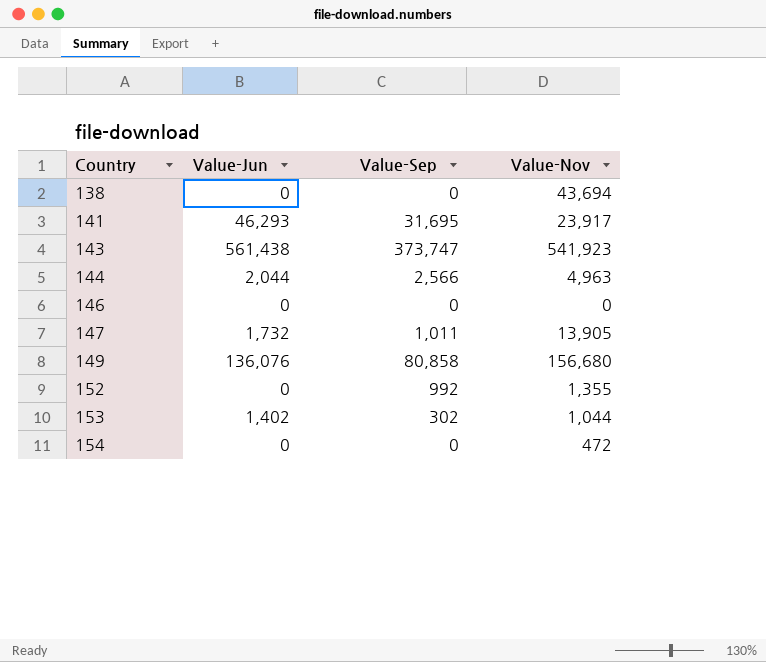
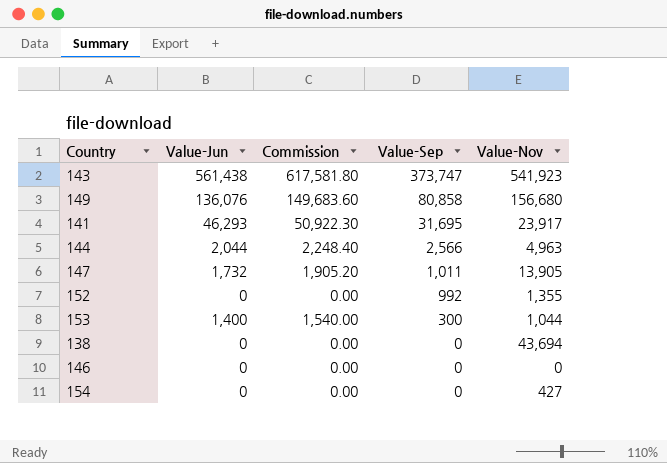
row order: Country ascending -> Value-Sep descending
column Commission | formula: none -> [Value-Jun] * 1.1
153 | Value-Jun: 1,402 -> 1,400
153 | Value-Sep: 302 -> 300
154 | Value-Nov: 472 -> 427

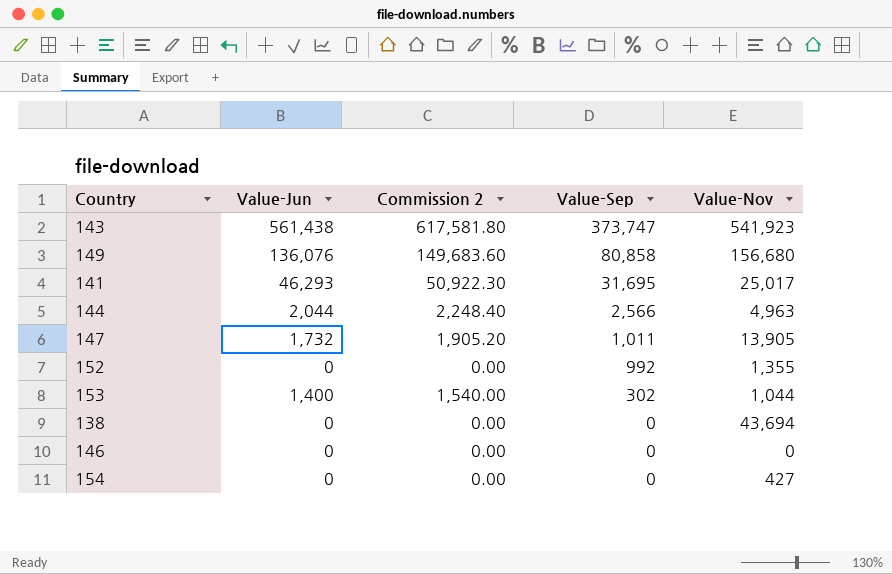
column name: Commission -> Commission 2
141 | Value-Nov: 23,917 -> 25,017
153 | Value-Sep: 300 -> 302

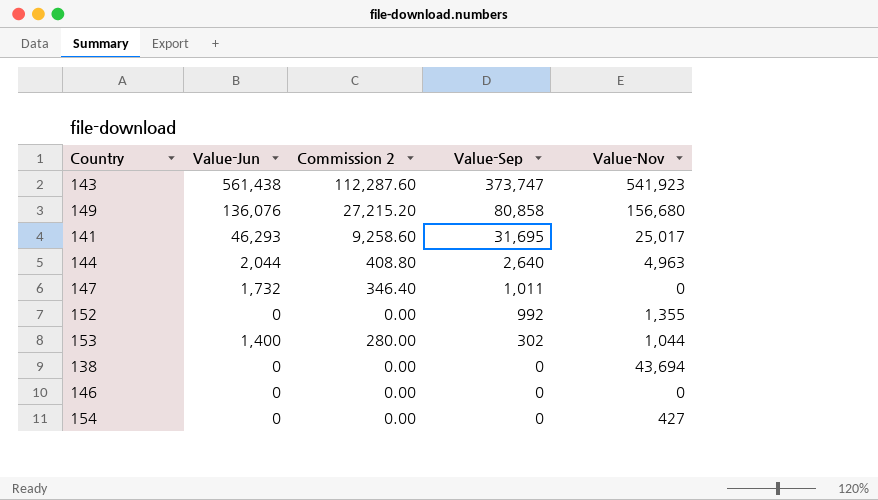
column Commission 2 | formula: [Value-Jun] * 1.1 -> [Value-Jun] * 0.2
144 | Value-Sep: 2,566 -> 2,640
147 | Value-Nov: 13,905 -> 0

